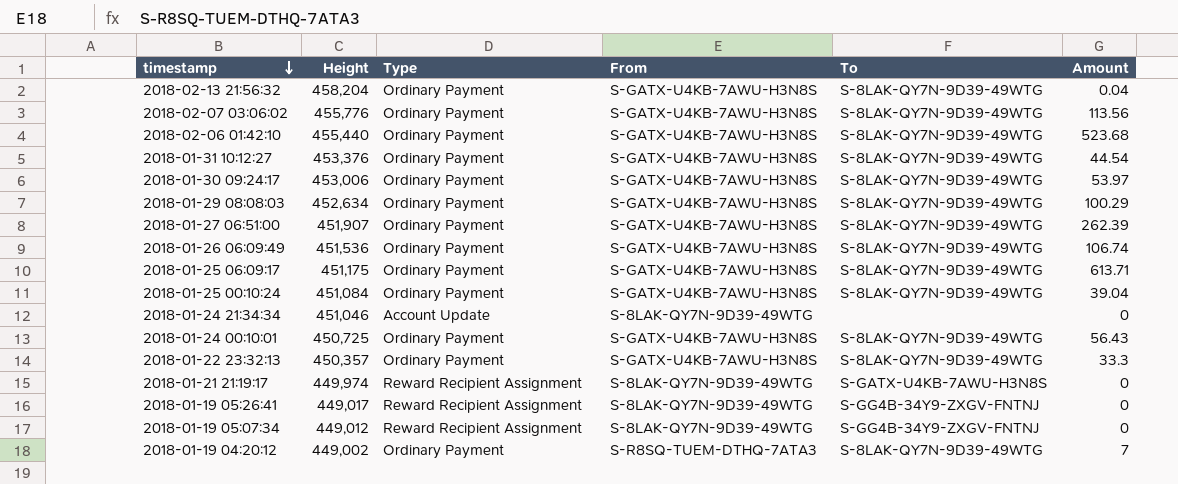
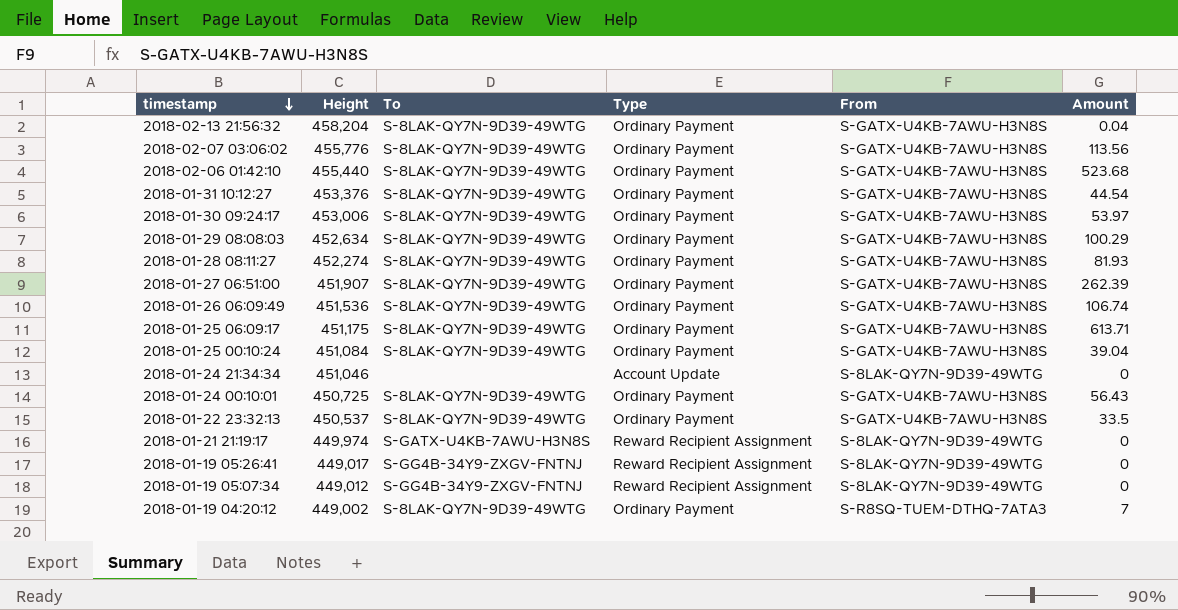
column To | position: 5 -> 3
row 2018-01-28 08:11:27: none -> 452,274 | S-8LAK-QY7N-9D39-49WTG | Ordinary Payment | S-GATX-U4KB-7AWU-H3N8S | 81.93
2018-01-22 23:32:13 | Height: 450,357 -> 450,537
2018-01-22 23:32:13 | Amount: 33.3 -> 33.5

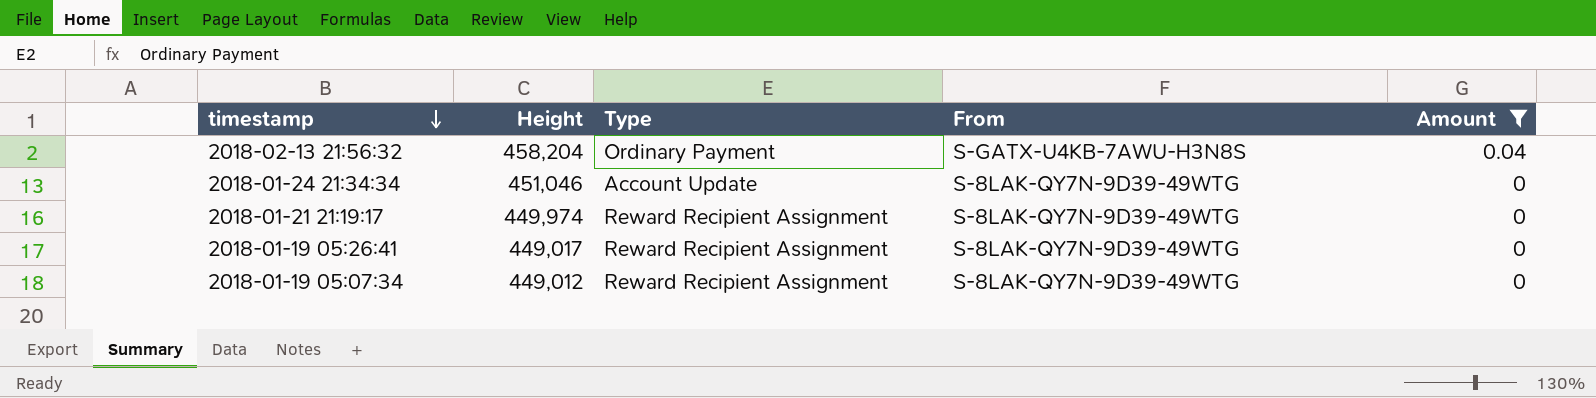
filter: none -> Amount <= 0.04
column To | position: 3 -> none

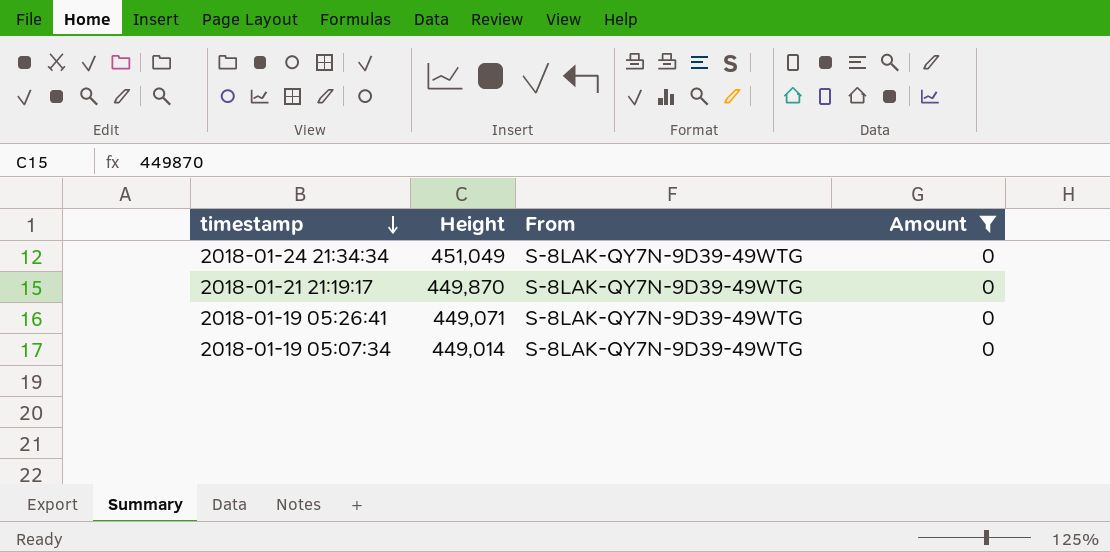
column Type | position: 3 -> none
row 2018-02-13 21:56:32: 458,204 | Ordinary Payment | S-GATX-U4KB-7AWU-H3N8S | 0.04 -> none
2018-01-24 21:34:34 | Height: 451,046 -> 451,049
2018-01-21 21:19:17 | Height: 449,974 -> 449,870
2018-01-19 05:26:41 | Height: 449,017 -> 449,071
2018-01-19 05:07:34 | Height: 449,012 -> 449,014

